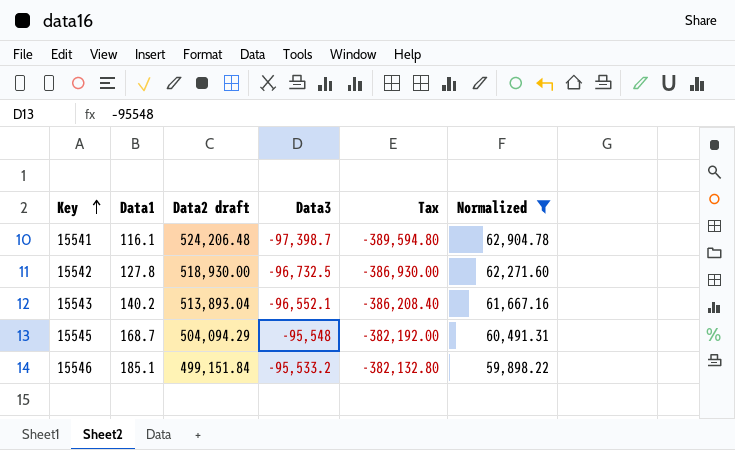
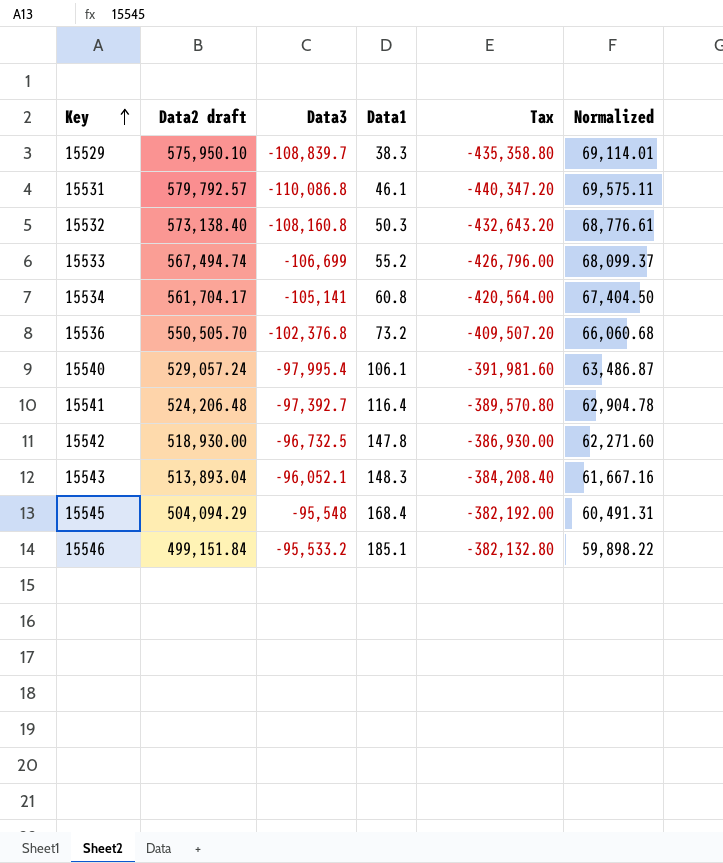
filter: Normalized <= 62,904.78 -> none
column Data1 | position: 2 -> 4
15541 | Data3: -97,398.7 -> -97,392.7
15541 | Data1: 116.1 -> 116.4
15541 | Tax: -389,594.80 -> -389,570.80
15542 | Data1: 127.8 -> 147.8
15543 | Data3: -96,552.1 -> -96,052.1
15543 | Data1: 140.2 -> 148.3
15543 | Tax: -386,208.40 -> -384,208.40
15545 | Data1: 168.7 -> 168.4

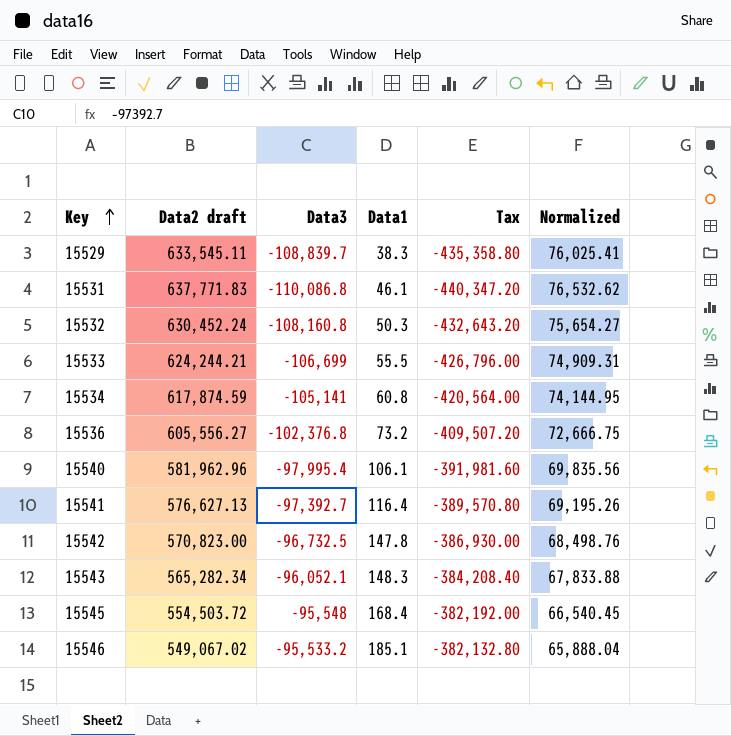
15529 | Data2 draft: 575,950.10 -> 633,545.11
15529 | Normalized: 69,114.01 -> 76,025.41
15531 | Data2 draft: 579,792.57 -> 637,771.83
15531 | Normalized: 69,575.11 -> 76,532.62
15532 | Data2 draft: 573,138.40 -> 630,452.24
15532 | Normalized: 68,776.61 -> 75,654.27
15533 | Data2 draft: 567,494.74 -> 624,244.21
15533 | Data1: 55.2 -> 55.5
15533 | Normalized: 68,099.37 -> 74,909.31
15534 | Data2 draft: 561,704.17 -> 617,874.59
15534 | Normalized: 67,404.50 -> 74,144.95
15536 | Data2 draft: 550,505.70 -> 605,556.27
15536 | Normalized: 66,060.68 -> 72,666.75
15540 | Data2 draft: 529,057.24 -> 581,962.96
15540 | Normalized: 63,486.87 -> 69,835.56
15541 | Data2 draft: 524,206.48 -> 576,627.13
15541 | Normalized: 62,904.78 -> 69,195.26
15542 | Data2 draft: 518,930.00 -> 570,823.00
15542 | Normalized: 62,271.60 -> 68,498.76
15543 | Data2 draft: 513,893.04 -> 565,282.34
15543 | Normalized: 61,667.16 -> 67,833.88
15545 | Data2 draft: 504,094.29 -> 554,503.72
15545 | Normalized: 60,491.31 -> 66,540.45
15546 | Data2 draft: 499,151.84 -> 549,067.02
15546 | Normalized: 59,898.22 -> 65,888.04

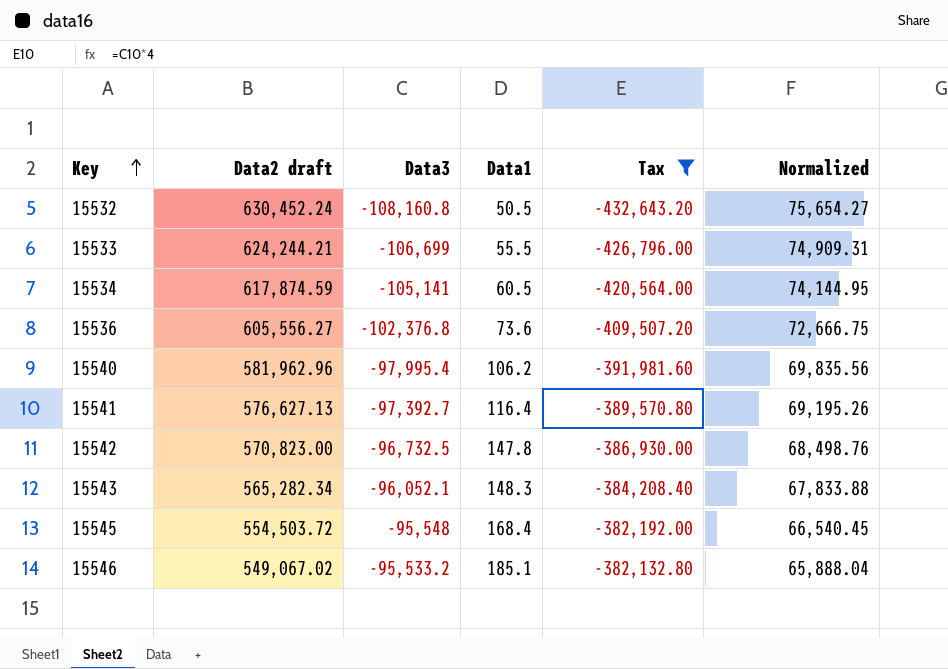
filter: none -> Tax >= -432,643.20
15532 | Data1: 50.3 -> 50.5
15534 | Data1: 60.8 -> 60.5
15536 | Data1: 73.2 -> 73.6
15540 | Data1: 106.1 -> 106.2

